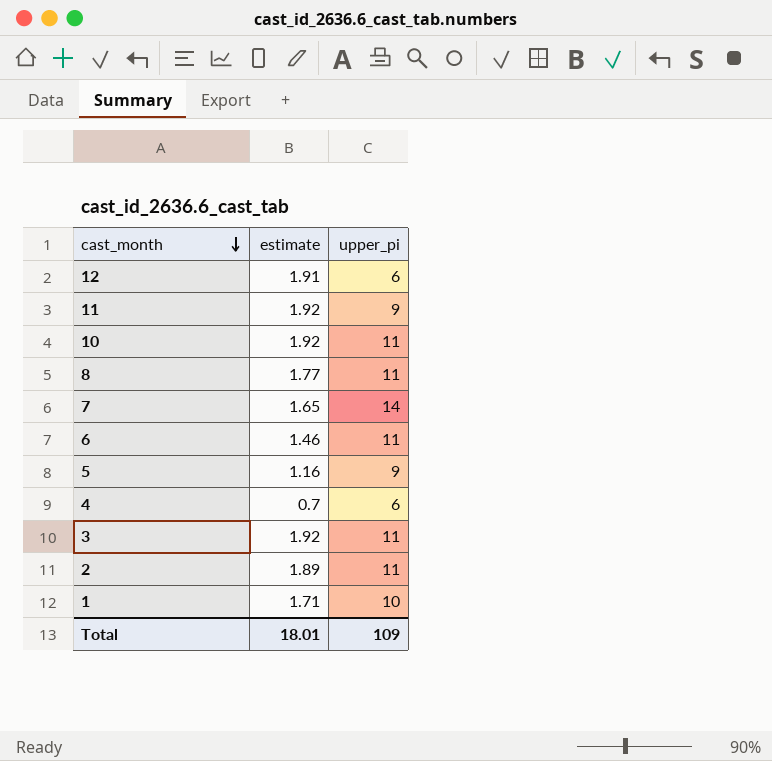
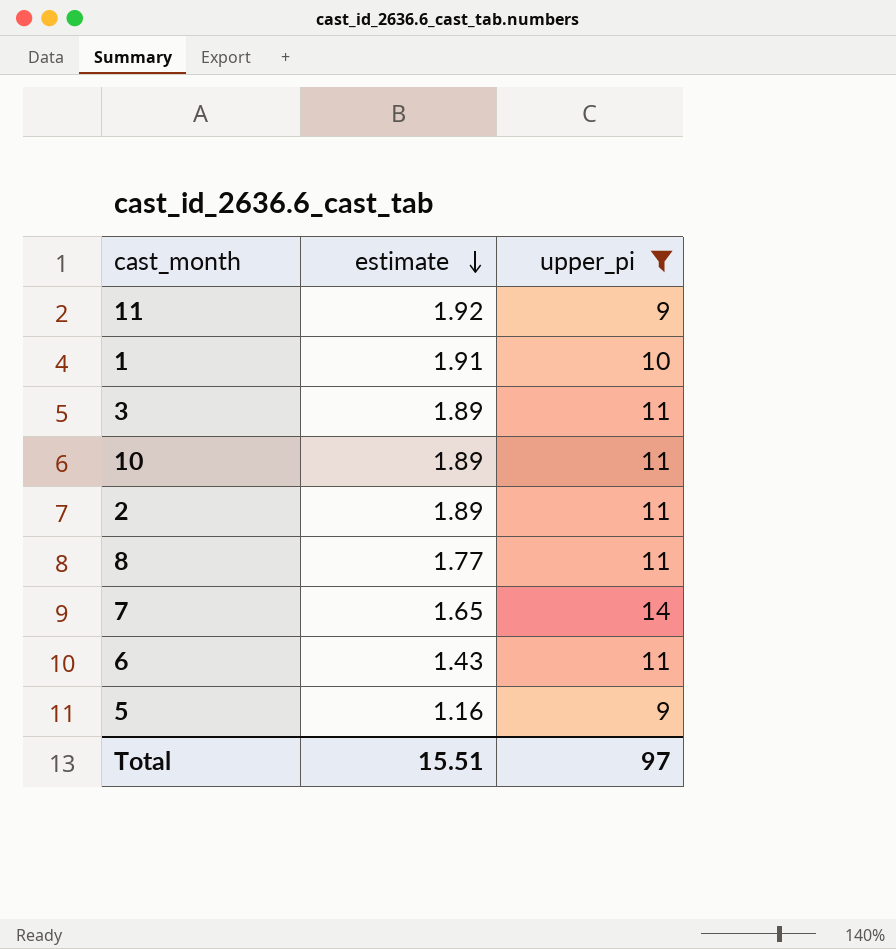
filter: none -> upper_pi != 6
row order: cast_month descending -> estimate descending
1 | estimate: 1.71 -> 1.91
3 | estimate: 1.92 -> 1.89
10 | estimate: 1.92 -> 1.89
6 | estimate: 1.46 -> 1.43
Total | estimate: 18.01 -> 15.51
Total | upper_pi: 109 -> 97

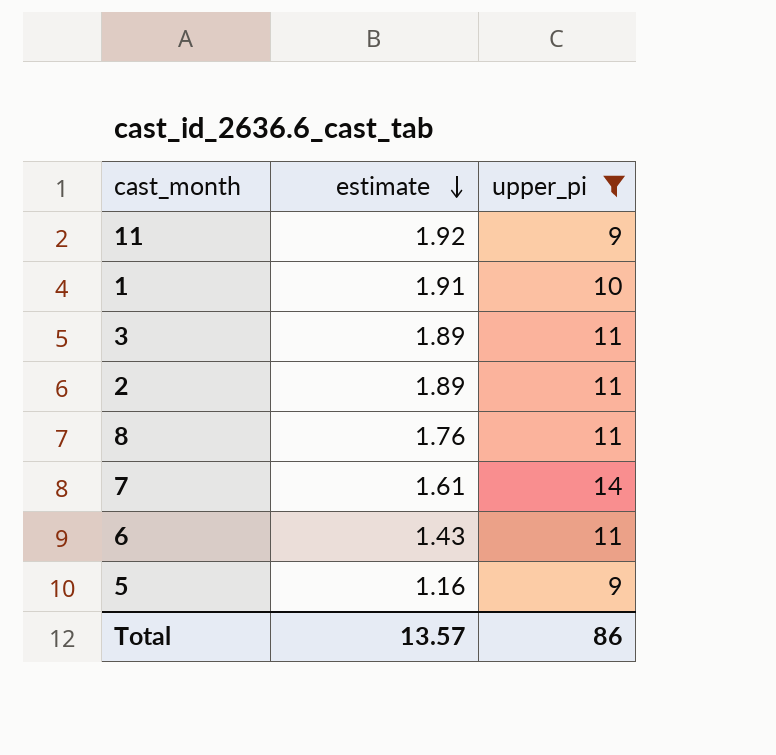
row 10: 1.89 | 11 -> none
8 | estimate: 1.77 -> 1.76
7 | estimate: 1.65 -> 1.61
Total | estimate: 15.51 -> 13.57
Total | upper_pi: 97 -> 86

